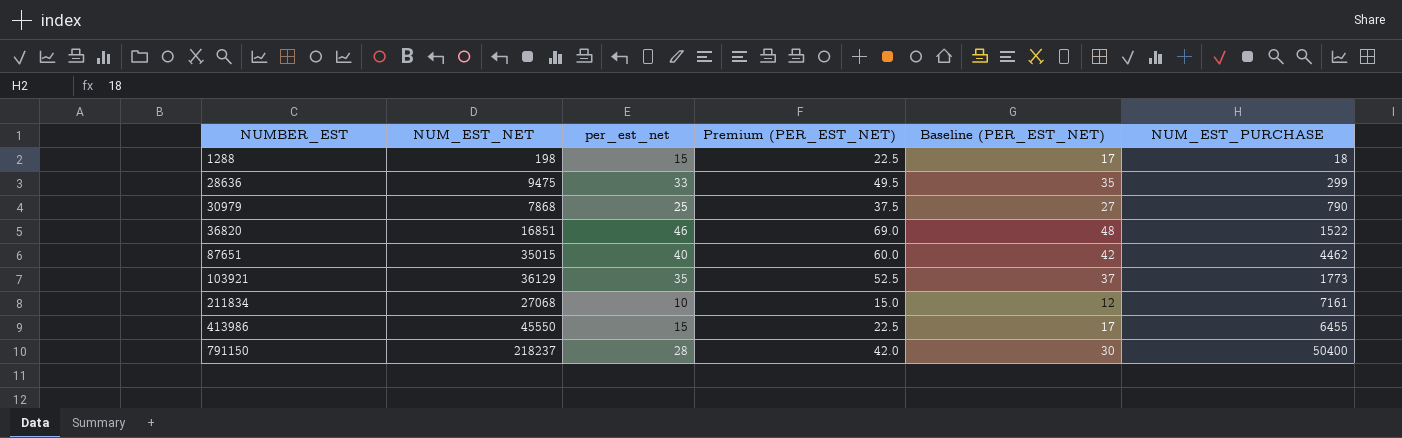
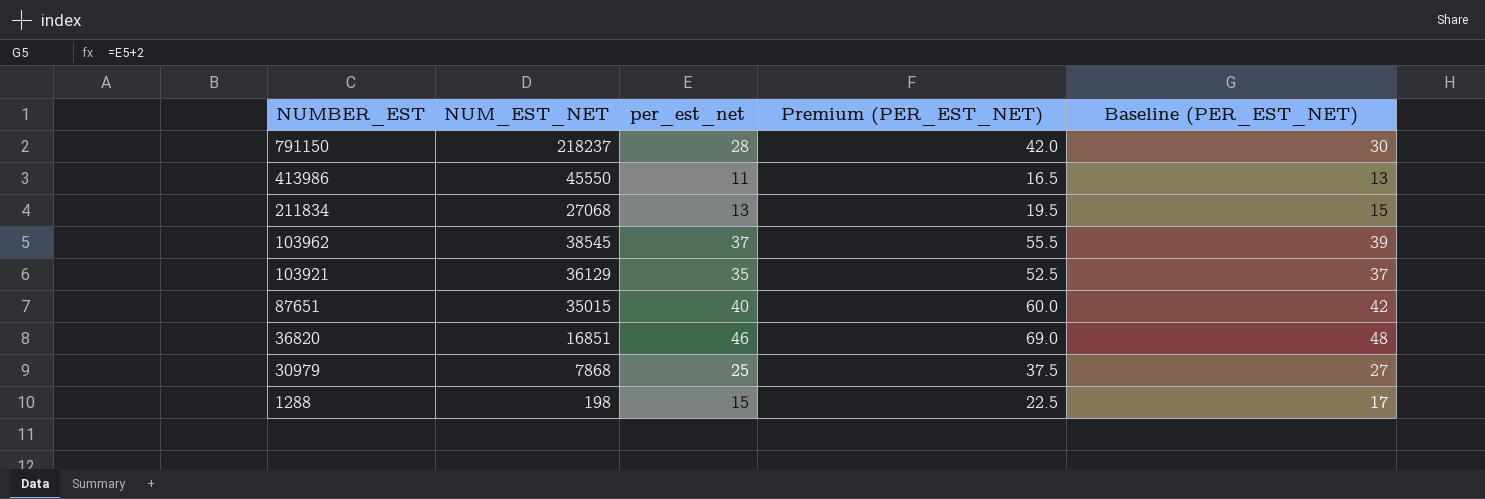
row order: NUMBER_EST ascending -> NUMBER_EST descending
column NUM_EST_PURCHASE | position: 6 -> none
row 28636: 9475 | 33 | 49.5 | 35 | 299 -> none
413986 | per_est_net: 15 -> 11
413986 | Premium (PER_EST_NET): 22.5 -> 16.5
413986 | Baseline (PER_EST_NET): 17 -> 13
211834 | per_est_net: 10 -> 13
211834 | Premium (PER_EST_NET): 15.0 -> 19.5
211834 | Baseline (PER_EST_NET): 12 -> 15
row 103962: none -> 38545 | 37 | 55.5 | 39

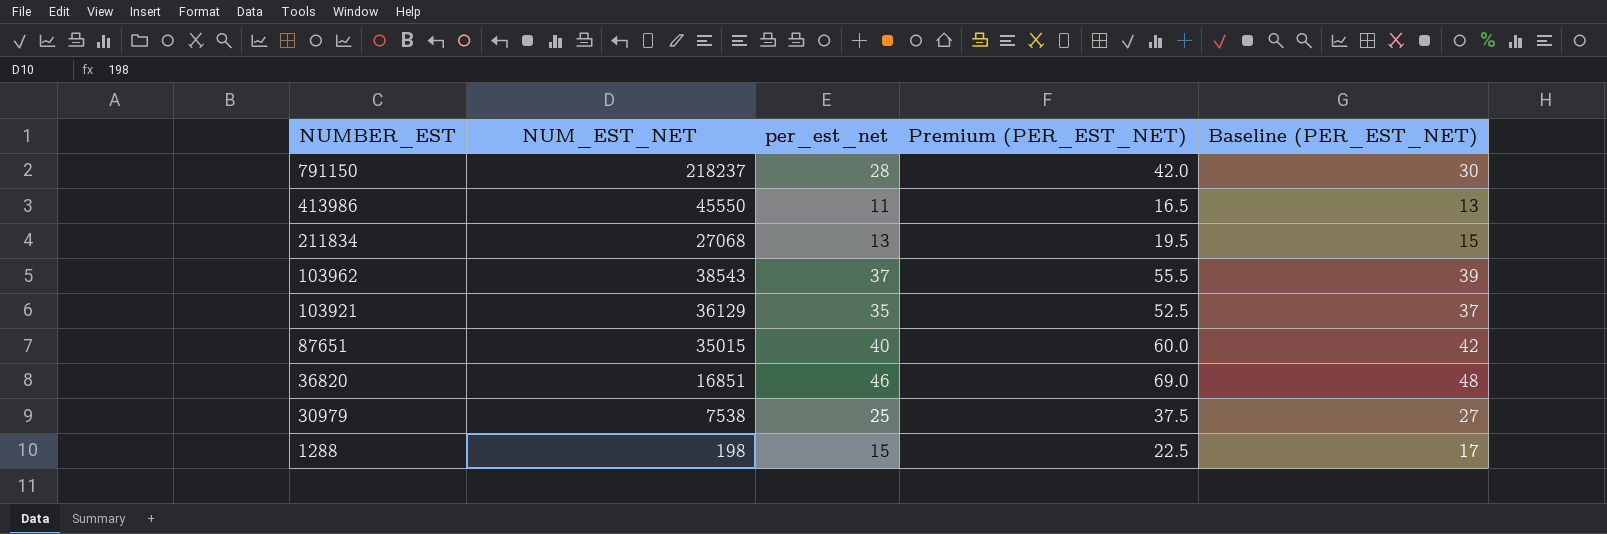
103962 | NUM_EST_NET: 38545 -> 38543
30979 | NUM_EST_NET: 7868 -> 7538

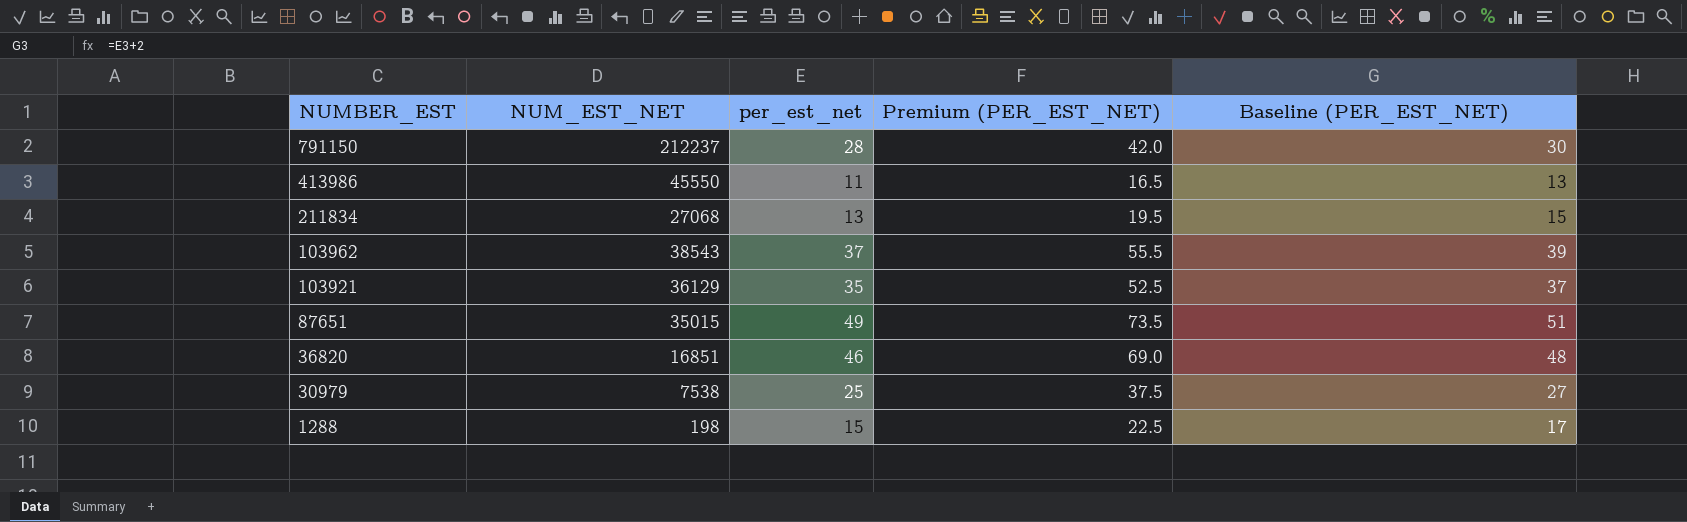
791150 | NUM_EST_NET: 218237 -> 212237
87651 | per_est_net: 40 -> 49
87651 | Premium (PER_EST_NET): 60.0 -> 73.5
87651 | Baseline (PER_EST_NET): 42 -> 51

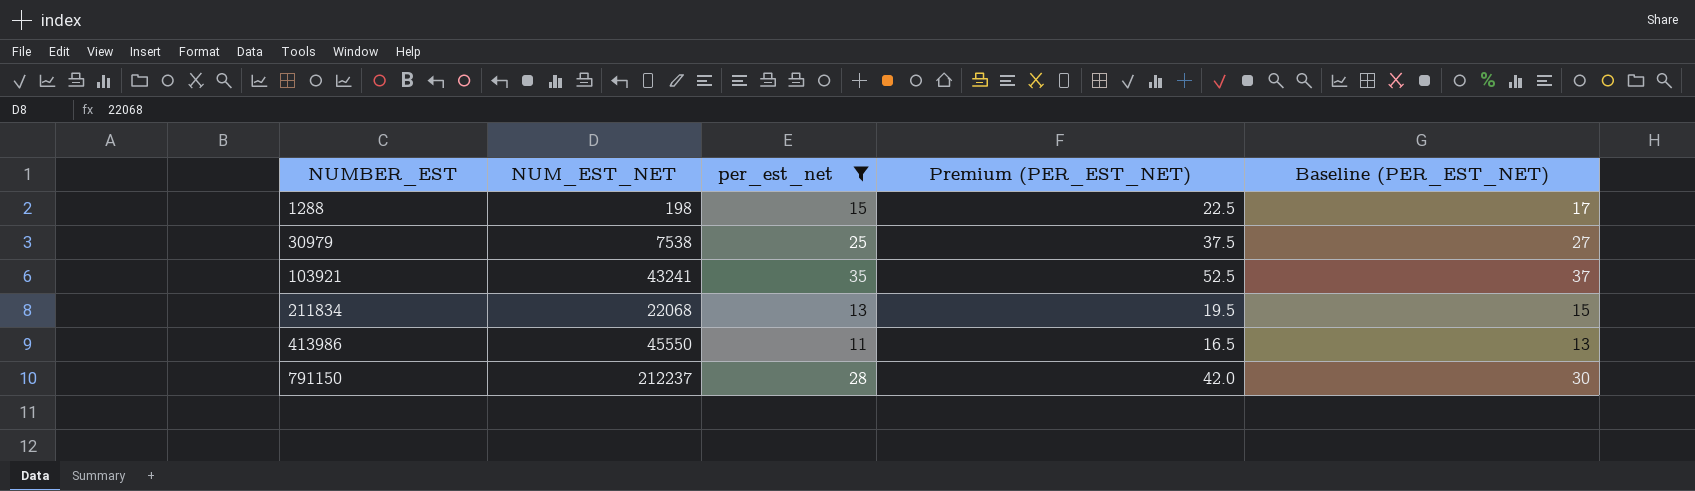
filter: none -> per_est_net <= 35
row order: NUMBER_EST descending -> NUMBER_EST ascending
103921 | NUM_EST_NET: 36129 -> 43241
211834 | NUM_EST_NET: 27068 -> 22068

